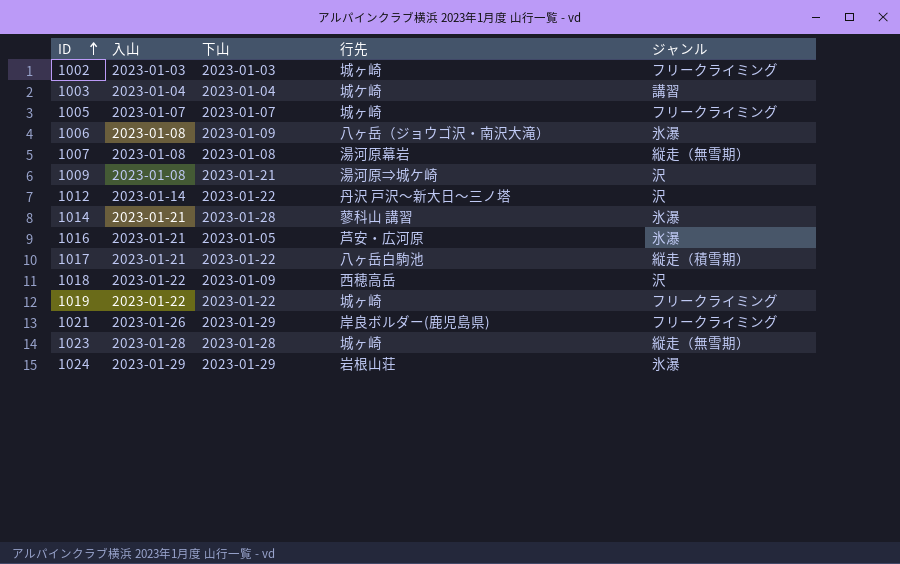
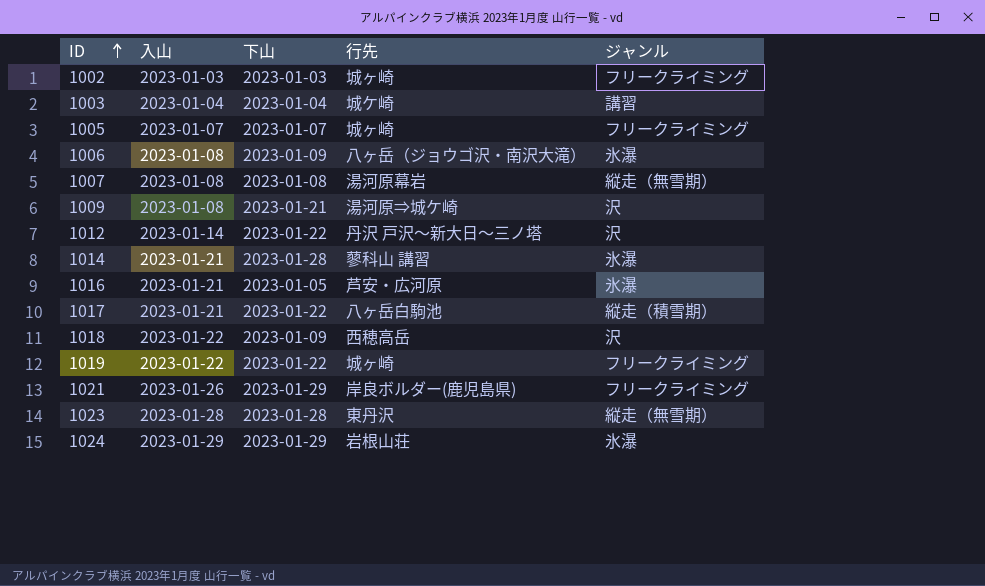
1023 | 行先: 城ヶ崎 -> 東丹沢

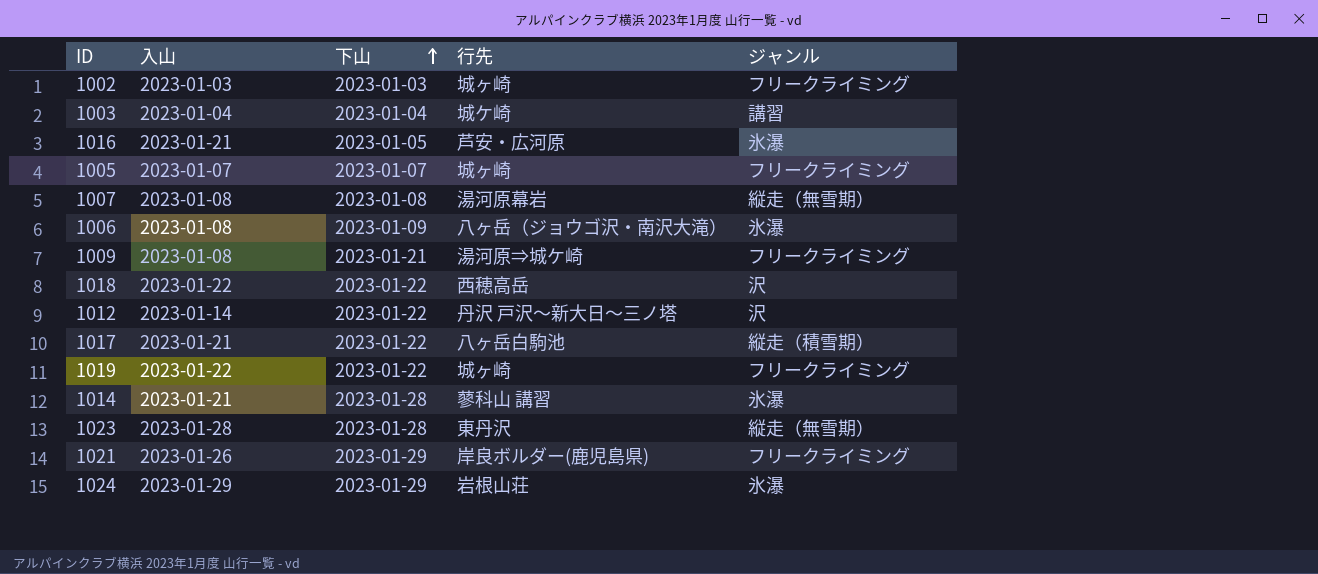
row order: ID ascending -> 下山 ascending
1009 | ジャンル: 沢 -> フリークライミング
1018 | 下山: 2023-01-09 -> 2023-01-22

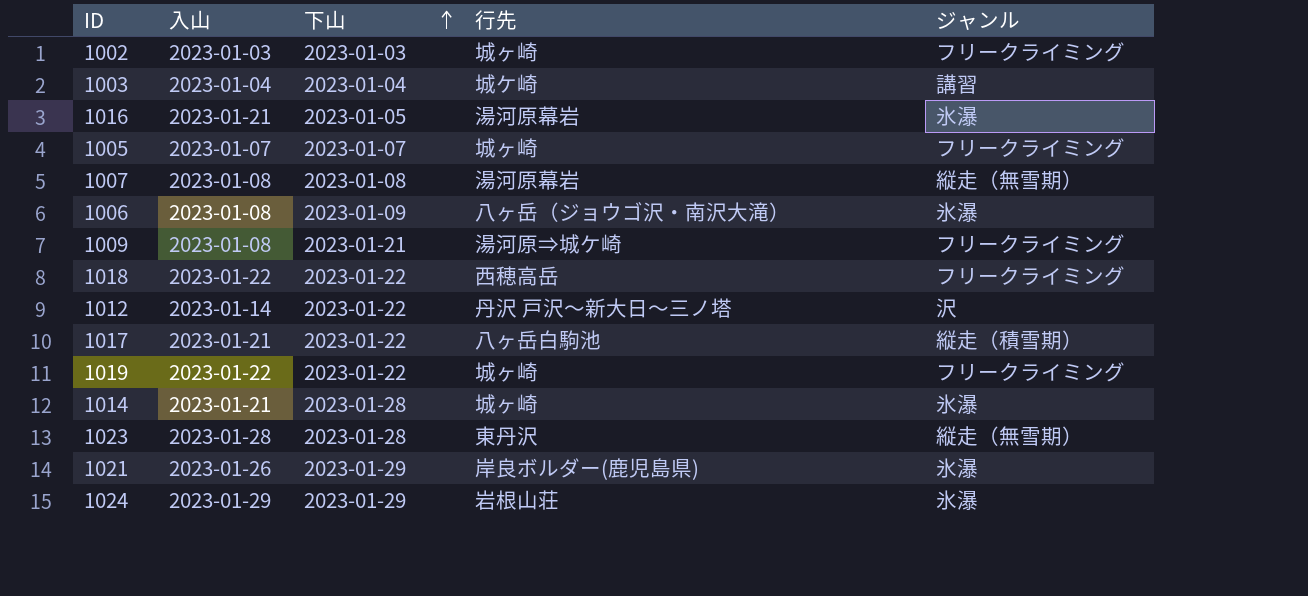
1016 | 行先: 芦安・広河原 -> 湯河原幕岩
1018 | ジャンル: 沢 -> フリークライミング
1014 | 行先: 蓼科山 講習 -> 城ヶ崎
1021 | ジャンル: フリークライミング -> 氷瀑

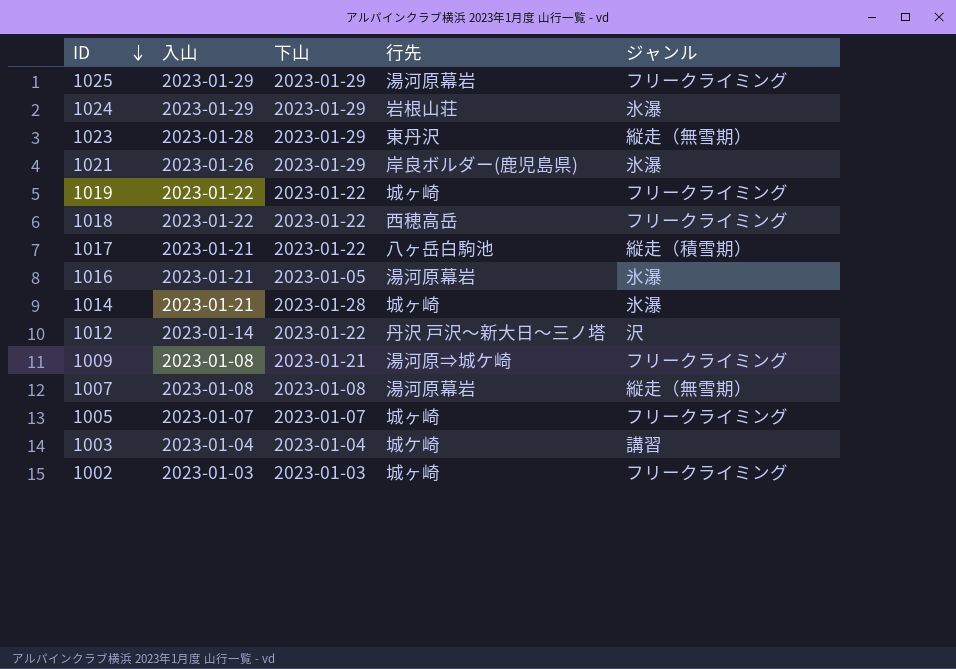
row order: 下山 ascending -> ID descending
row 1006: 2023-01-08 | 2023-01-09 | 八ヶ岳（ジョウゴ沢・南沢大滝） | 氷瀑 -> none
row 1025: none -> 2023-01-29 | 2023-01-29 | 湯河原幕岩 | フリークライミング
1023 | 下山: 2023-01-28 -> 2023-01-29

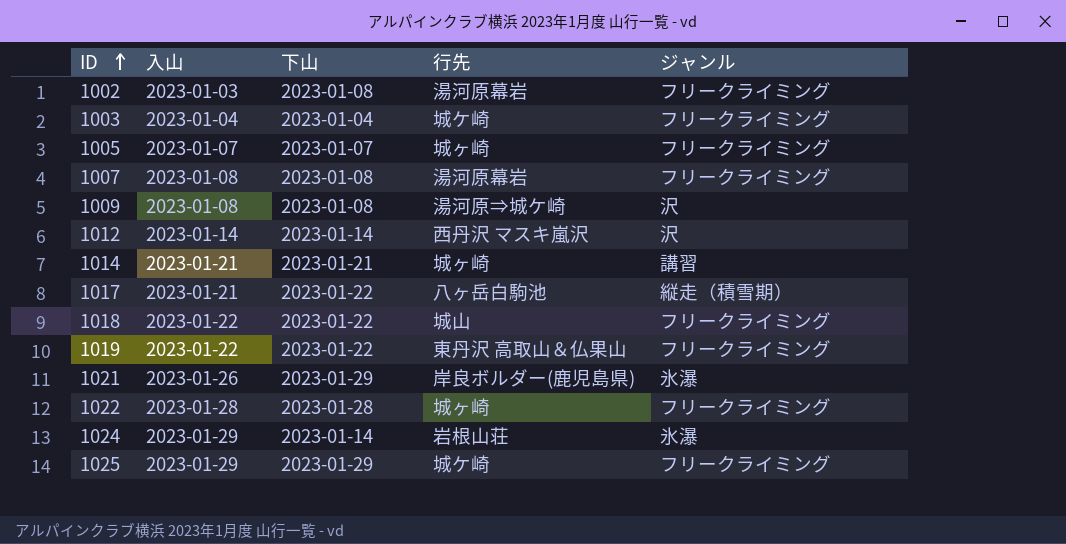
row order: ID descending -> ID ascending
row 1023: 2023-01-28 | 2023-01-29 | 東丹沢 | 縦走（無雪期） -> none
row 1016: 2023-01-21 | 2023-01-05 | 湯河原幕岩 | 氷瀑 -> none
1002 | 下山: 2023-01-03 -> 2023-01-08
1002 | 行先: 城ヶ崎 -> 湯河原幕岩
1003 | ジャンル: 講習 -> フリークライミング
1007 | ジャンル: 縦走（無雪期） -> フリークライミング
1009 | 下山: 2023-01-21 -> 2023-01-08
1009 | ジャンル: フリークライミング -> 沢
1012 | 下山: 2023-01-22 -> 2023-01-14
1012 | 行先: 丹沢 戸沢～新大日～三ノ塔 -> 西丹沢 マスキ嵐沢
1014 | 下山: 2023-01-28 -> 2023-01-21
1014 | ジャンル: 氷瀑 -> 講習
1018 | 行先: 西穂高岳 -> 城山
1019 | 行先: 城ヶ崎 -> 東丹沢 高取山＆仏果山
row 1022: none -> 2023-01-28 | 2023-01-28 | 城ヶ崎 | フリークライミング
1024 | 下山: 2023-01-29 -> 2023-01-14
1025 | 行先: 湯河原幕岩 -> 城ケ崎

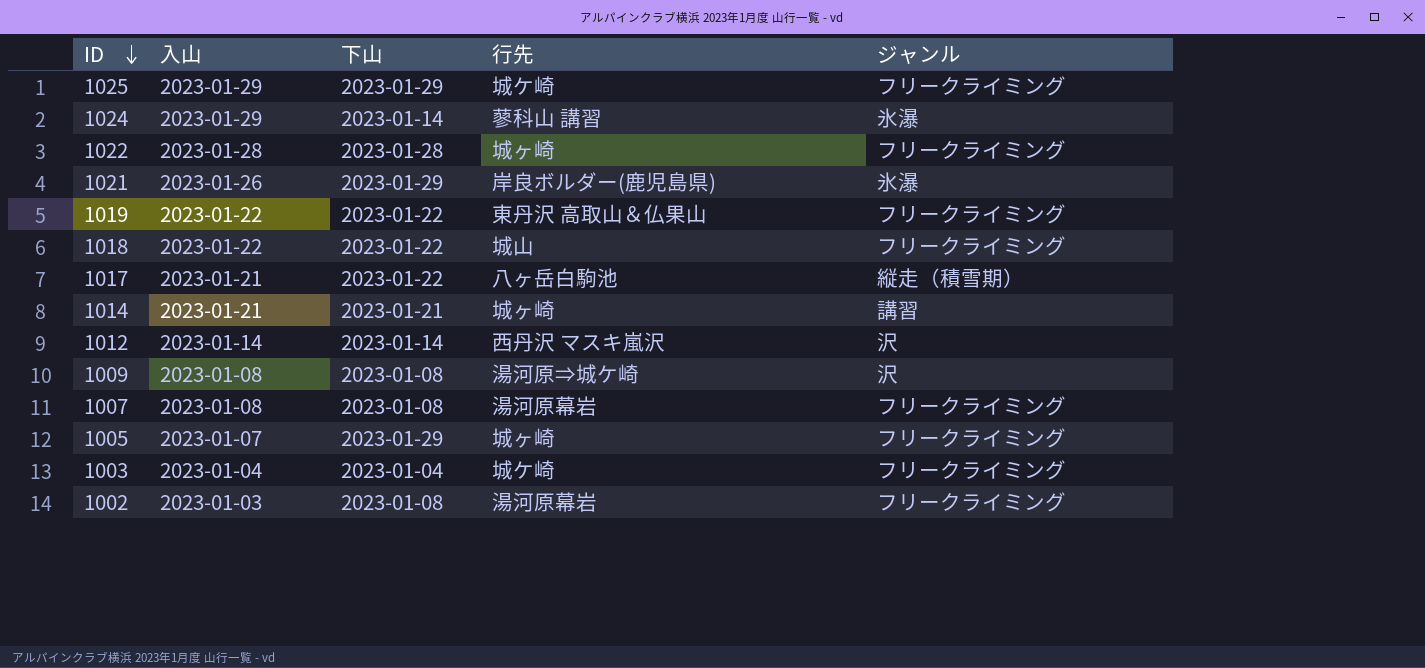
row order: ID ascending -> ID descending
1024 | 行先: 岩根山荘 -> 蓼科山 講習
1005 | 下山: 2023-01-07 -> 2023-01-29

